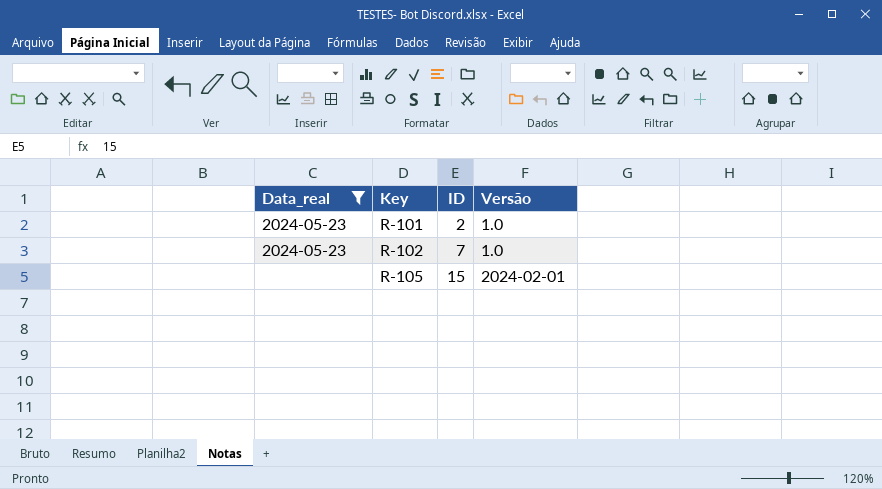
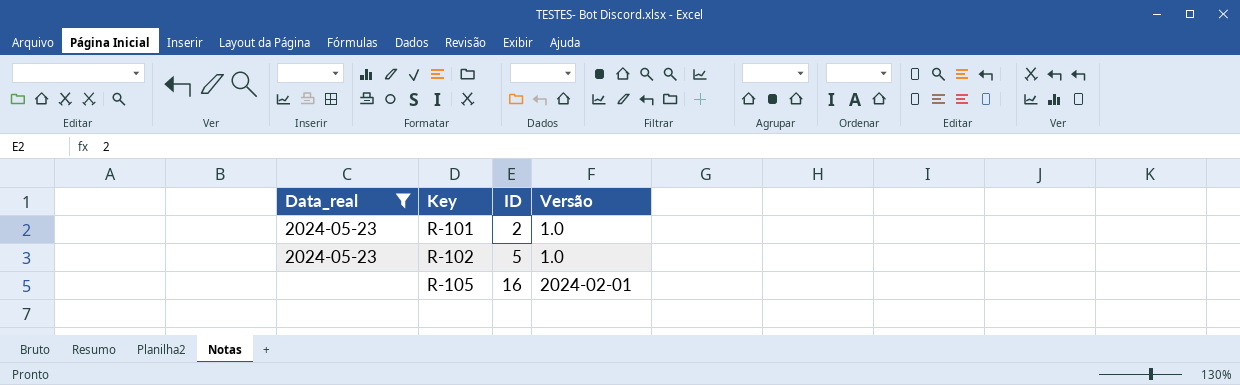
R-102 | ID: 7 -> 5
R-105 | ID: 15 -> 16

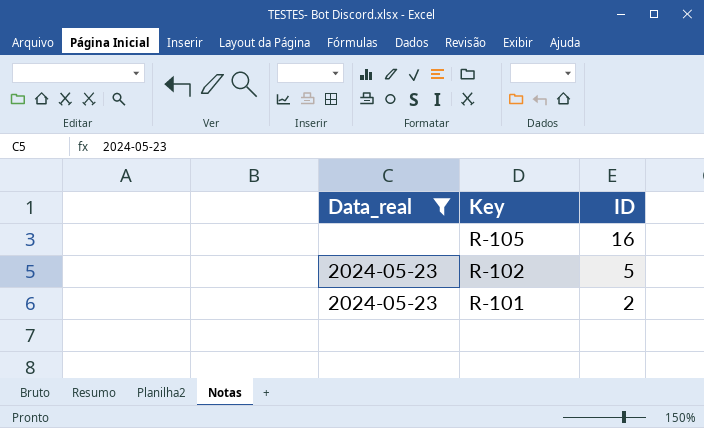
row order: Key ascending -> Key descending
column Versão | position: 4 -> none

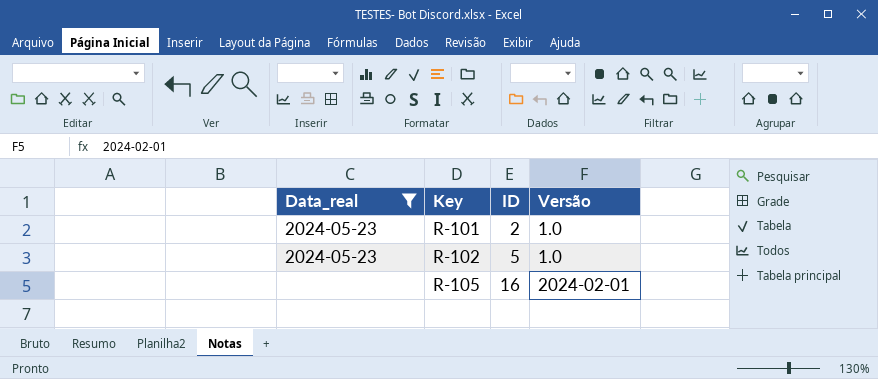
row order: Key descending -> Key ascending
column Versão | position: none -> 4

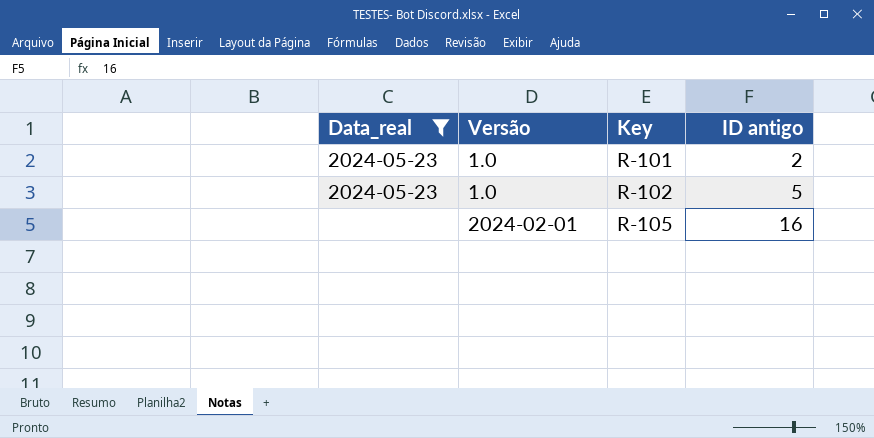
column Versão | position: 4 -> 2
column name: ID -> ID antigo

